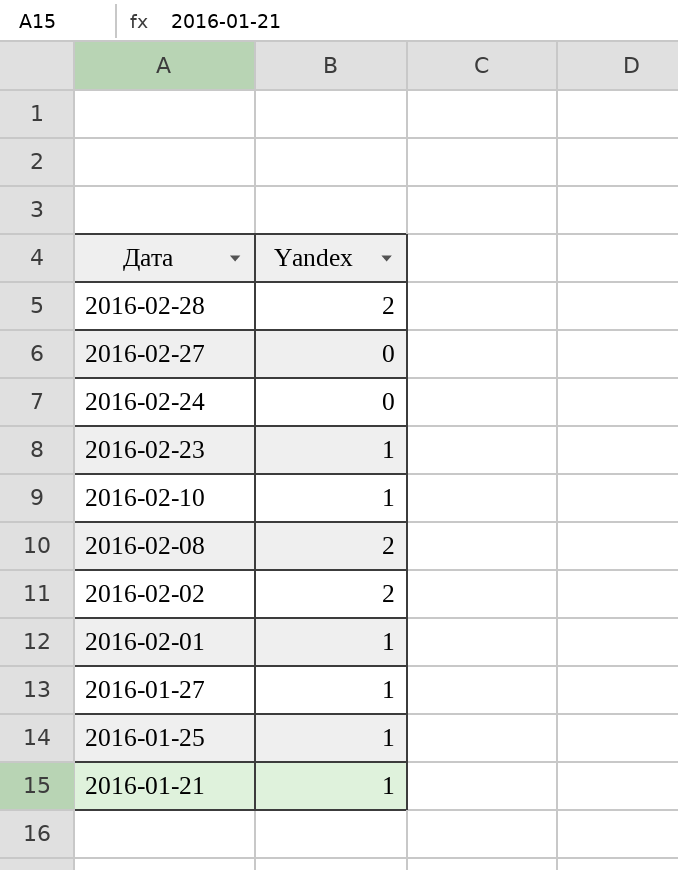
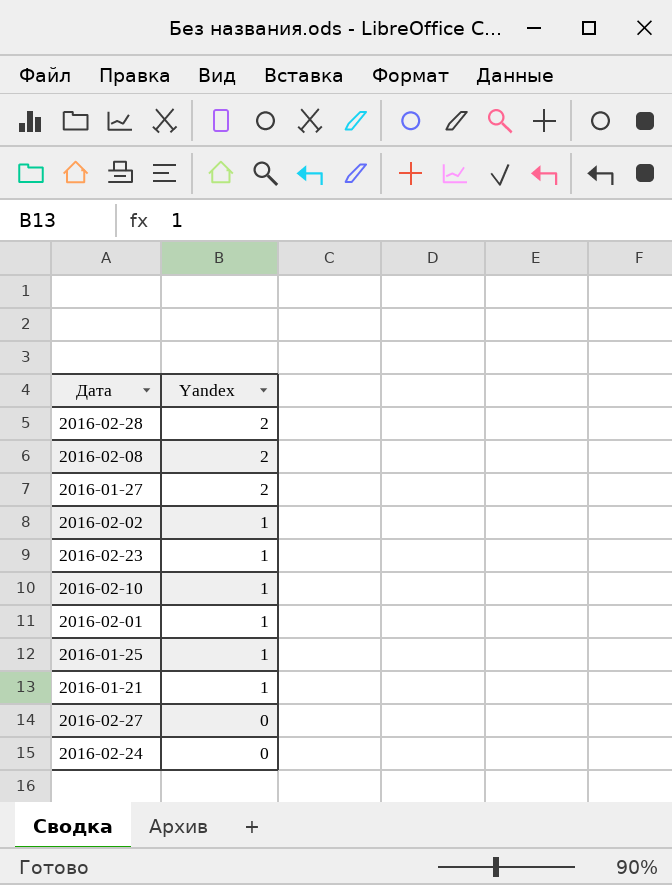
row order: Дата descending -> Yandex descending
2016-01-27 | Yandex: 1 -> 2
2016-02-02 | Yandex: 2 -> 1

